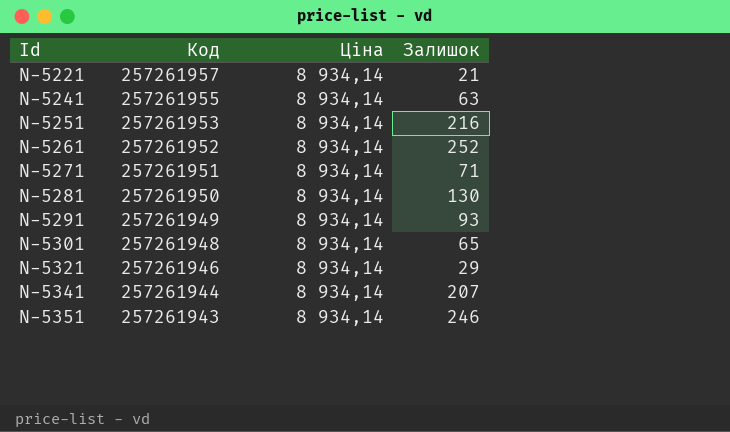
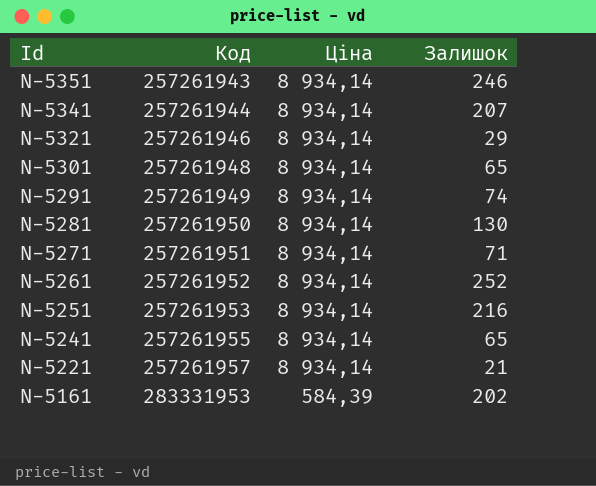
row order: Id ascending -> Id descending
N-5291 | Залишок: 93 -> 74
N-5241 | Залишок: 63 -> 65
row N-5161: none -> 283331953 | 584,39 | 202

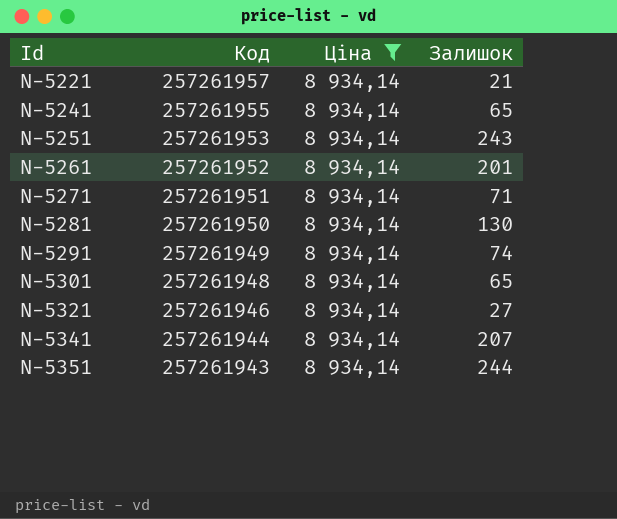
filter: none -> Ціна = 8 934,14
row order: Id descending -> Id ascending
N-5251 | Залишок: 216 -> 243
N-5261 | Залишок: 252 -> 201
N-5321 | Залишок: 29 -> 27
N-5351 | Залишок: 246 -> 244

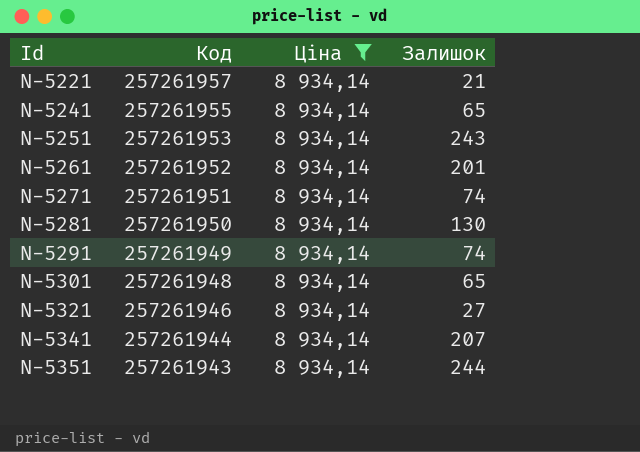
N-5271 | Залишок: 71 -> 74

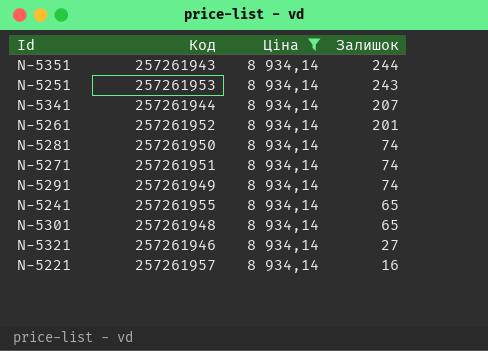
row order: Id ascending -> Залишок descending
N-5281 | Залишок: 130 -> 74
N-5221 | Залишок: 21 -> 16

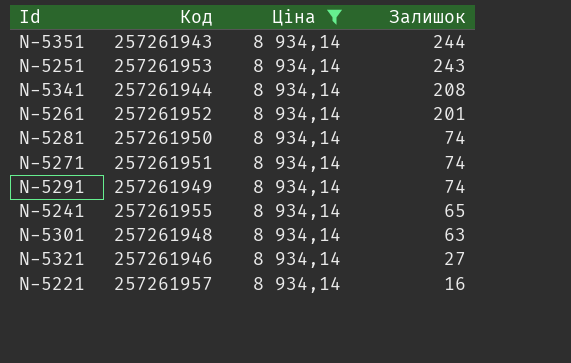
N-5341 | Залишок: 207 -> 208
N-5301 | Залишок: 65 -> 63

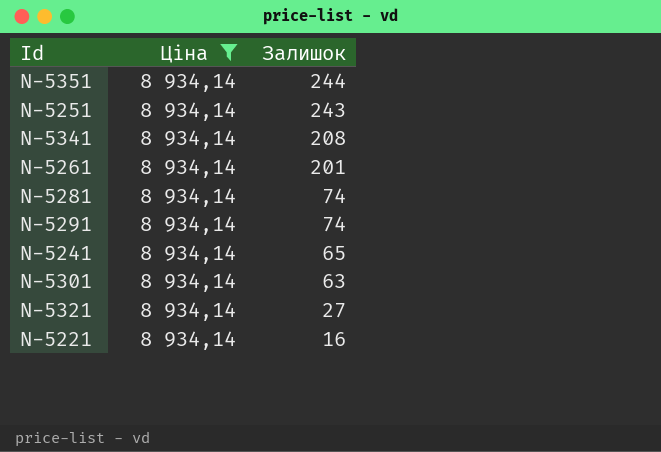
column Код | position: 2 -> none
row N-5271: 257261951 | 8 934,14 | 74 -> none

